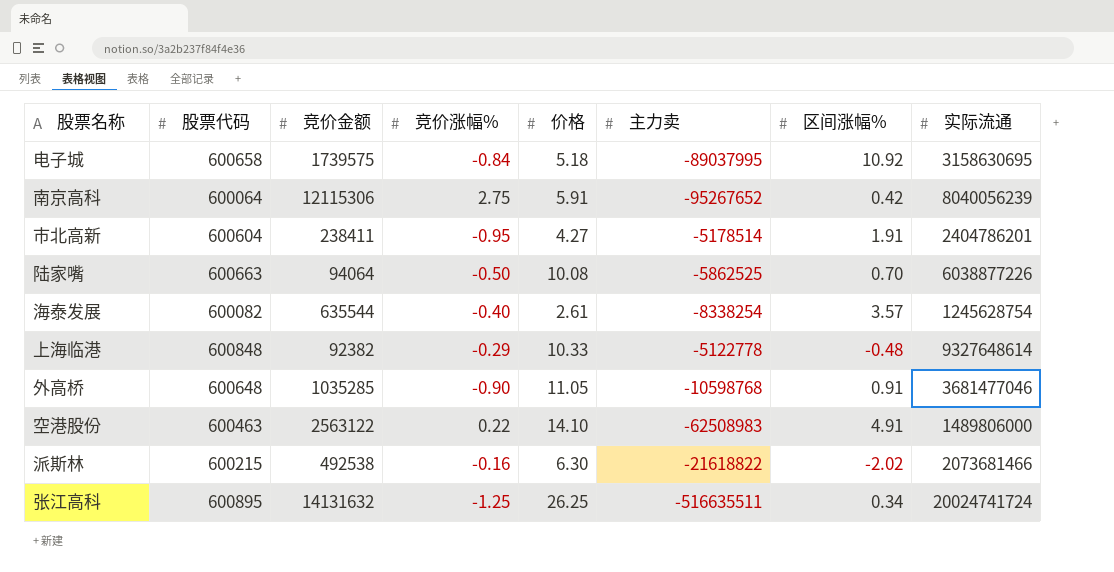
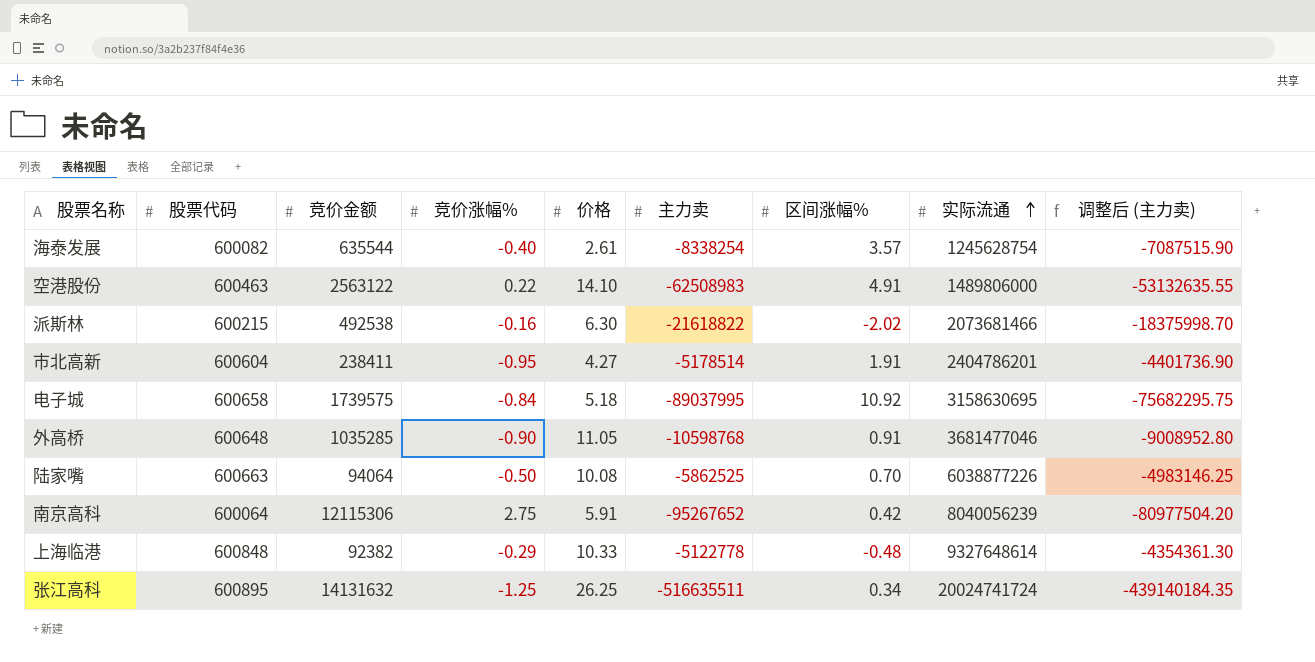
row order: none -> 实际流通 ascending
column 调整后 (主力卖) | formula: none -> [主力卖] * 0.85

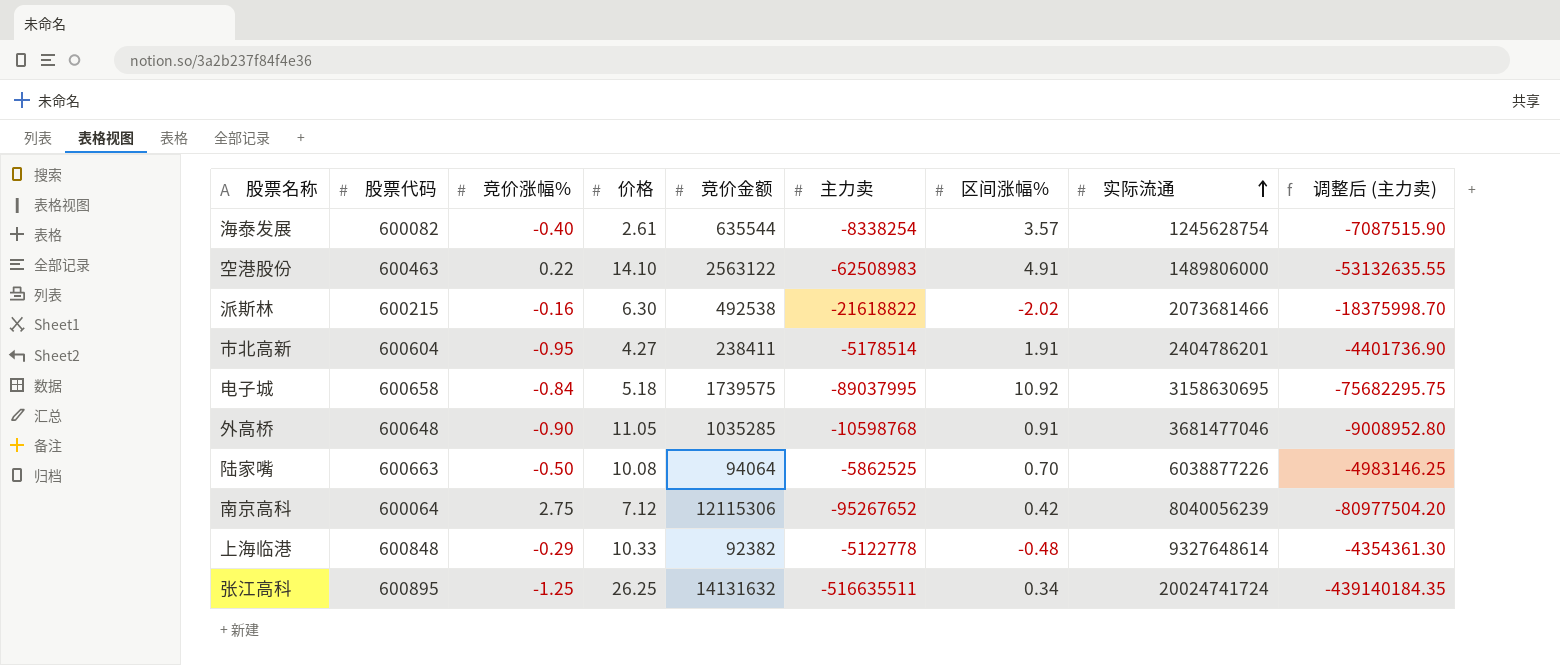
column 竞价金额 | position: 3 -> 5
南京高科 | 价格: 5.91 -> 7.12

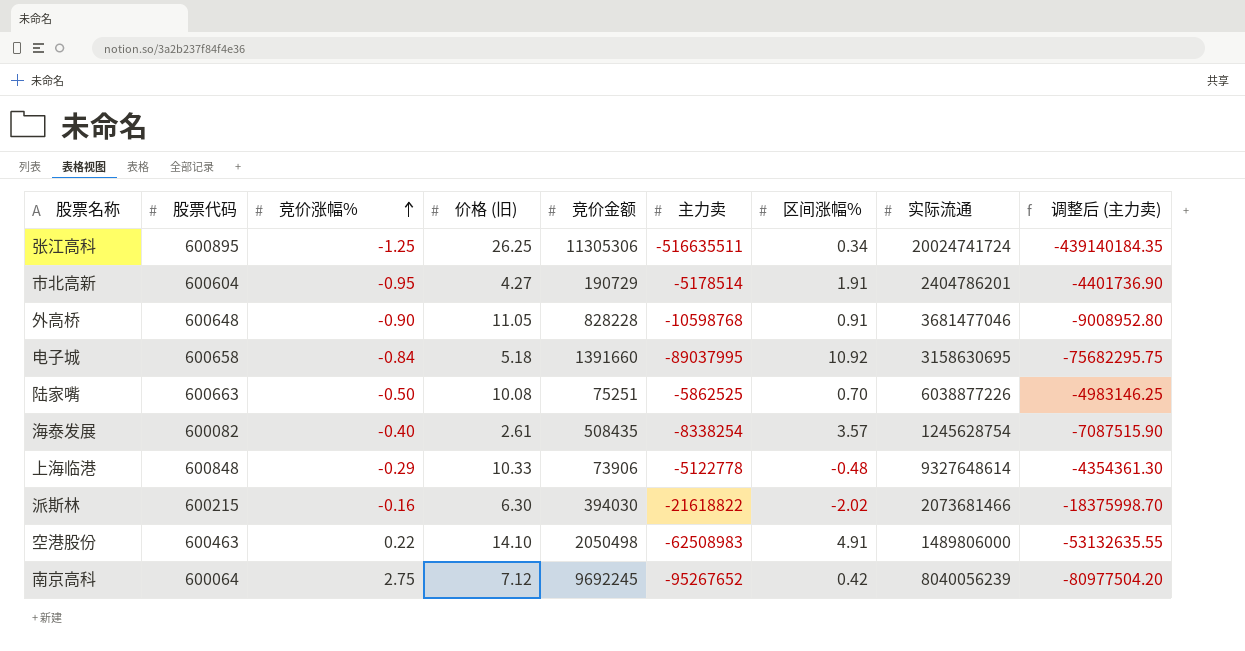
row order: 实际流通 ascending -> 竞价涨幅% ascending
column name: 价格 -> 价格 (旧)
张江高科 | 竞价金额: 14131632 -> 11305306
市北高新 | 竞价金额: 238411 -> 190729
外高桥 | 竞价金额: 1035285 -> 828228
电子城 | 竞价金额: 1739575 -> 1391660
陆家嘴 | 竞价金额: 94064 -> 75251
海泰发展 | 竞价金额: 635544 -> 508435
上海临港 | 竞价金额: 92382 -> 73906
派斯林 | 竞价金额: 492538 -> 394030
空港股份 | 竞价金额: 2563122 -> 2050498
南京高科 | 竞价金额: 12115306 -> 9692245

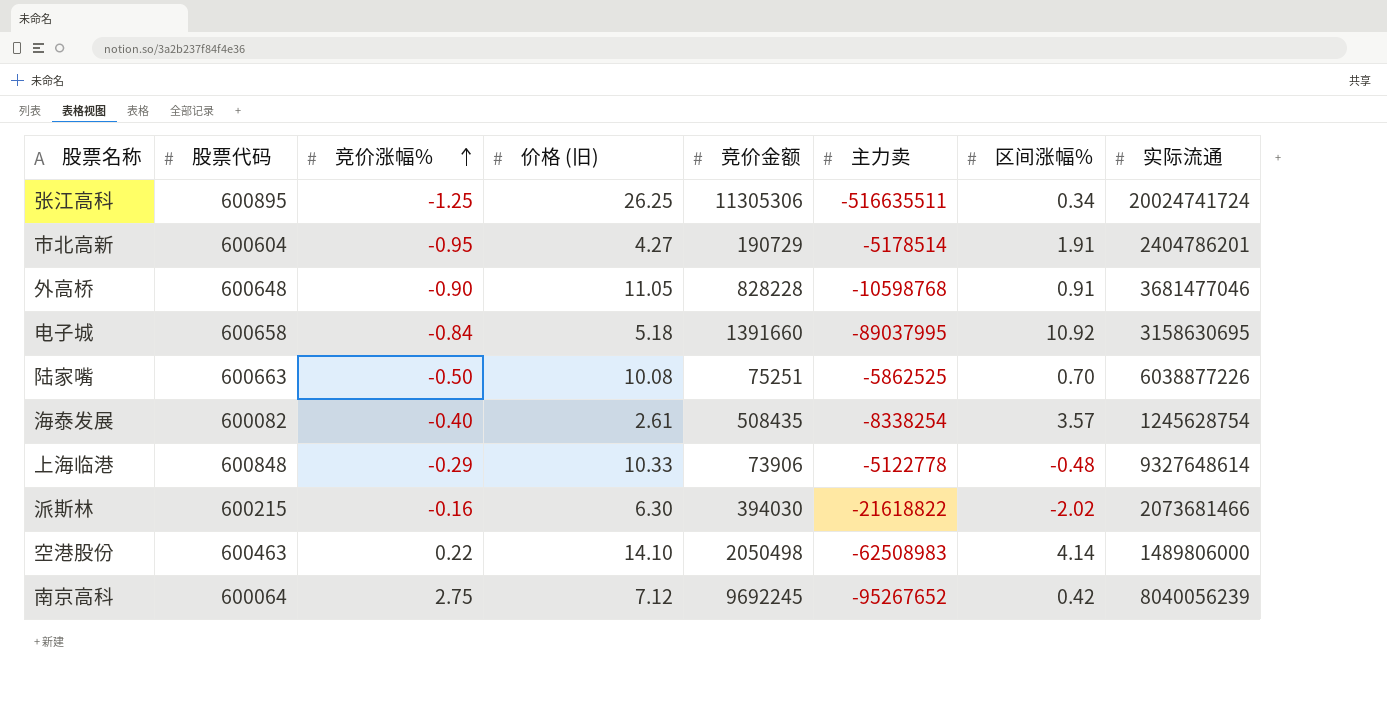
column 调整后 (主力卖) | formula: [主力卖] * 0.85 -> none
空港股份 | 区间涨幅%: 4.91 -> 4.14

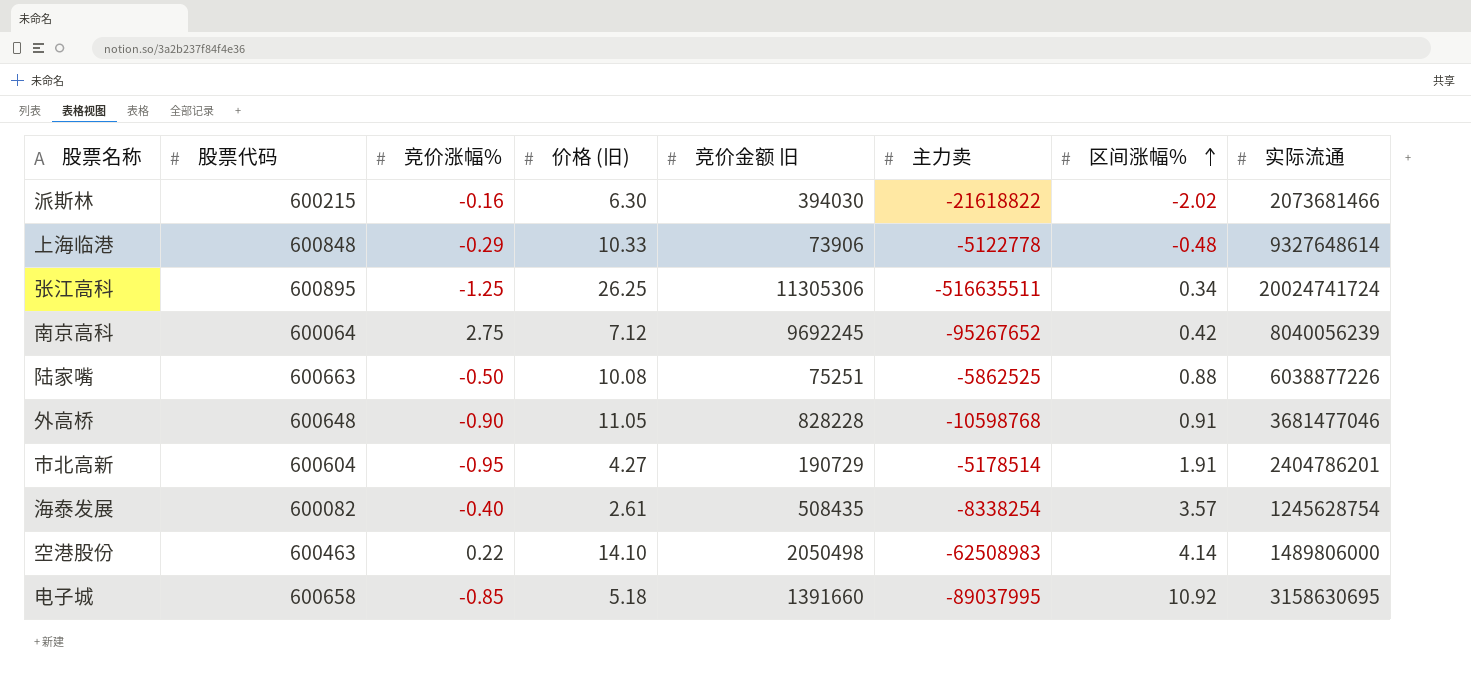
row order: 竞价涨幅% ascending -> 区间涨幅% ascending
column name: 竞价金额 -> 竞价金额 旧
陆家嘴 | 区间涨幅%: 0.70 -> 0.88
电子城 | 竞价涨幅%: -0.84 -> -0.85

